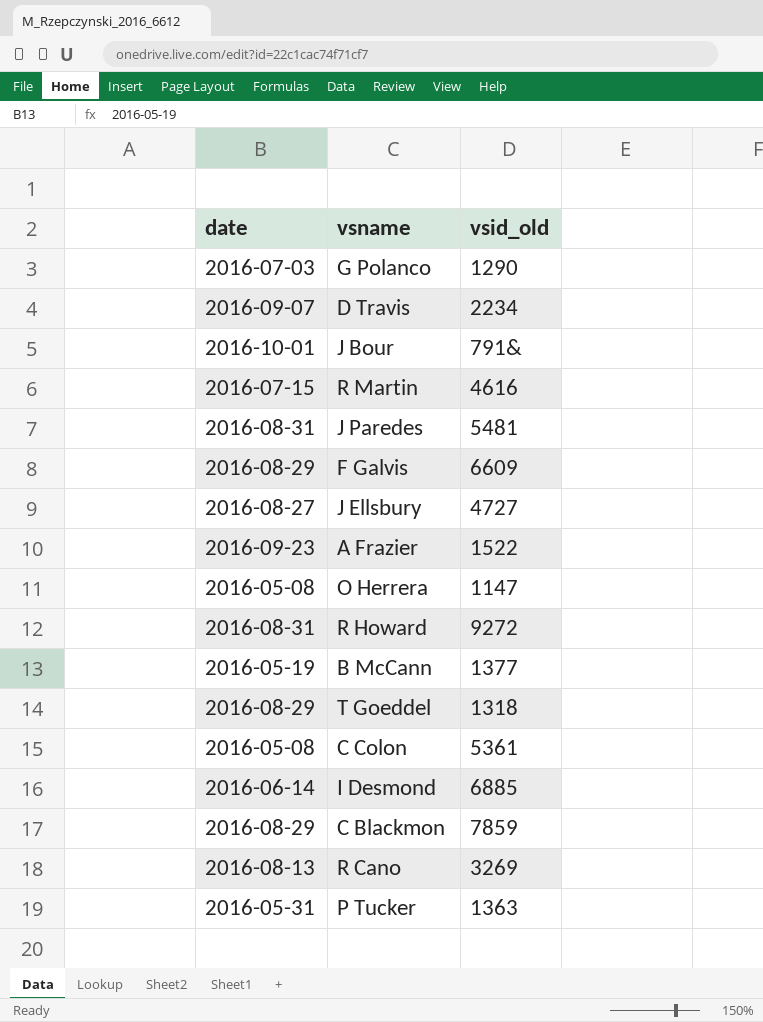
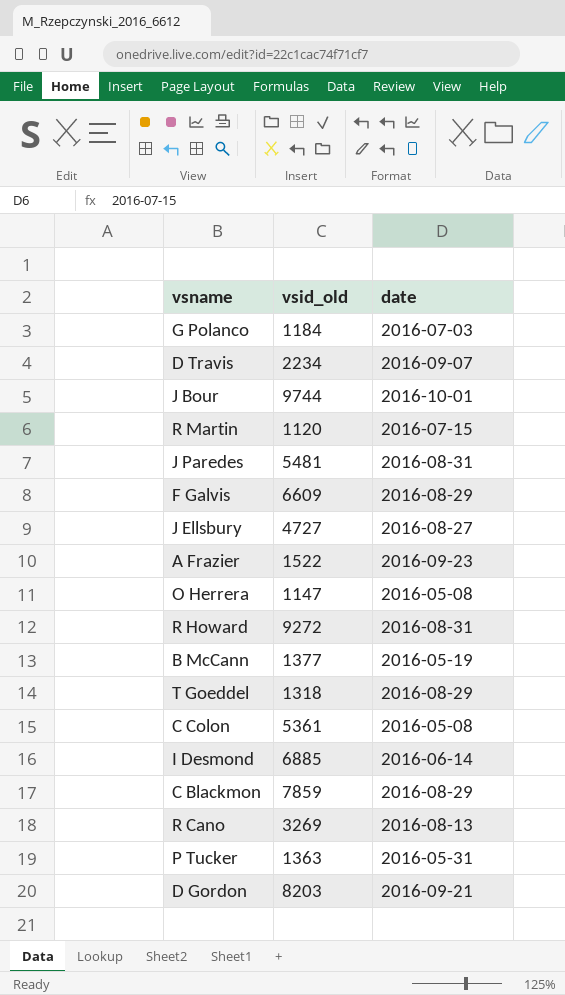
column date | position: 1 -> 3
G Polanco | vsid_old: 1290 -> 1184
J Bour | vsid_old: 791& -> 9744
R Martin | vsid_old: 4616 -> 1120
row D Gordon: none -> 8203 | 2016-09-21

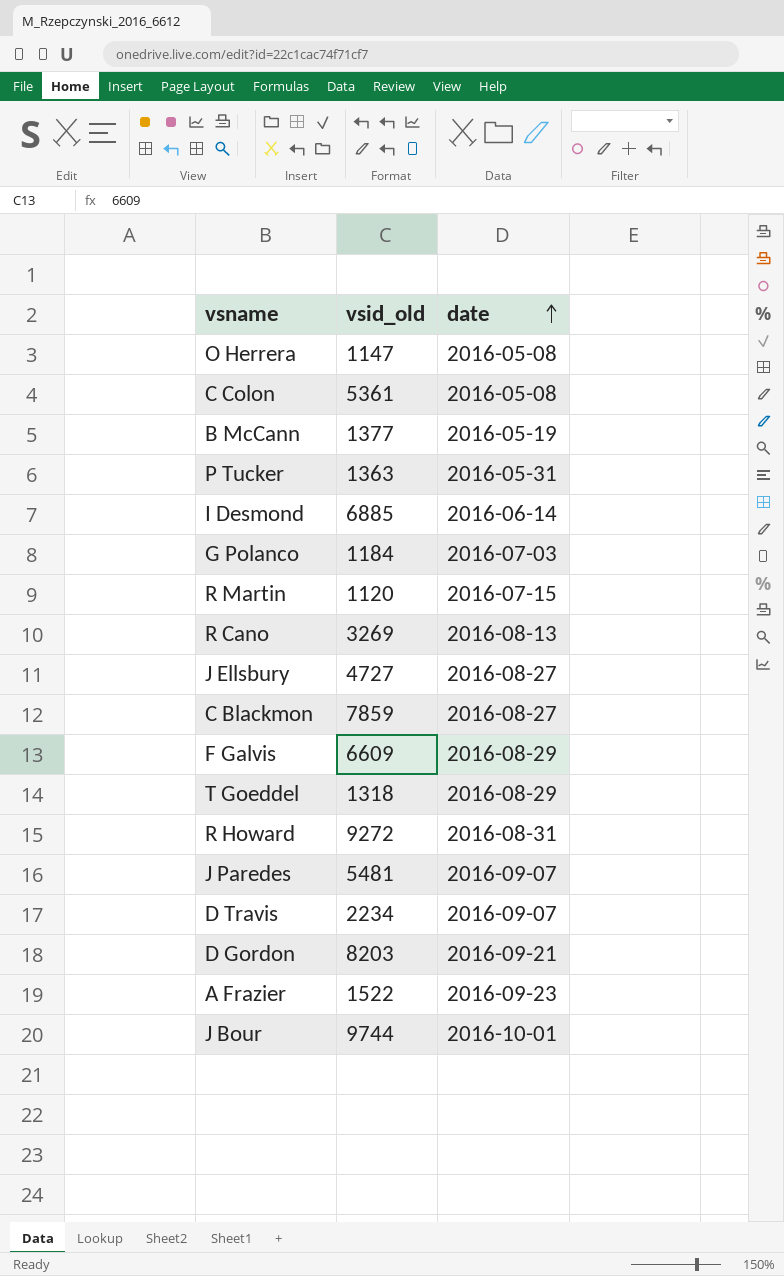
row order: none -> date ascending
C Blackmon | date: 2016-08-29 -> 2016-08-27
J Paredes | date: 2016-08-31 -> 2016-09-07

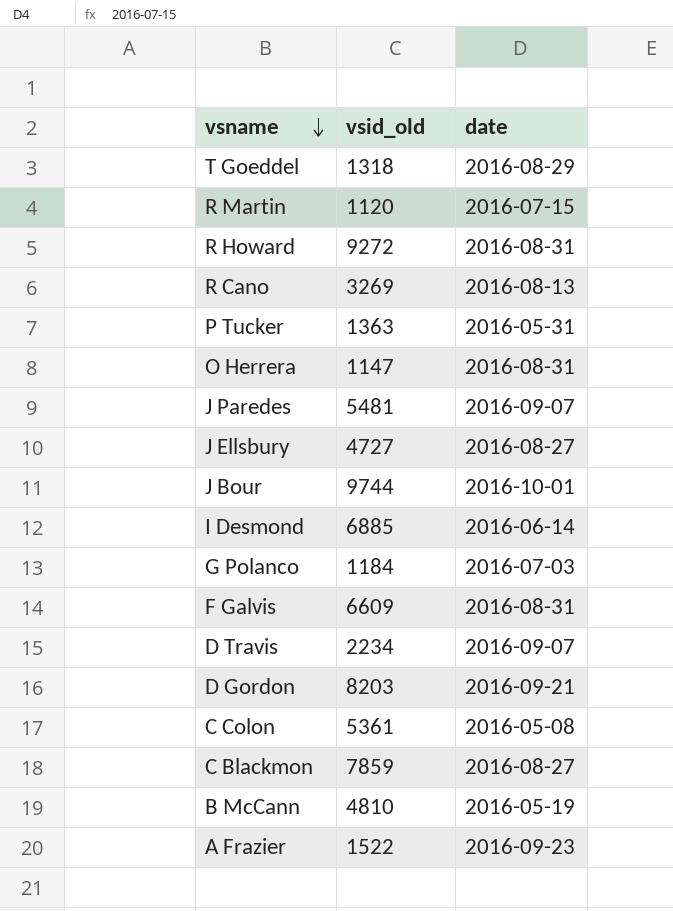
row order: date ascending -> vsname descending
O Herrera | date: 2016-05-08 -> 2016-08-31
F Galvis | date: 2016-08-29 -> 2016-08-31
B McCann | vsid_old: 1377 -> 4810

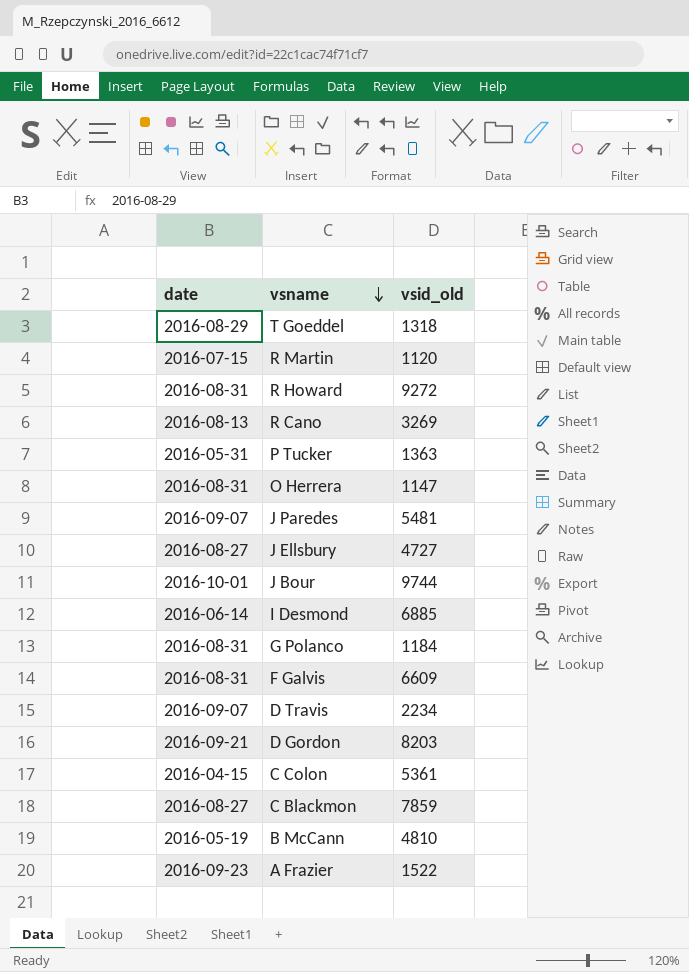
column date | position: 3 -> 1
G Polanco | date: 2016-07-03 -> 2016-08-31
C Colon | date: 2016-05-08 -> 2016-04-15

